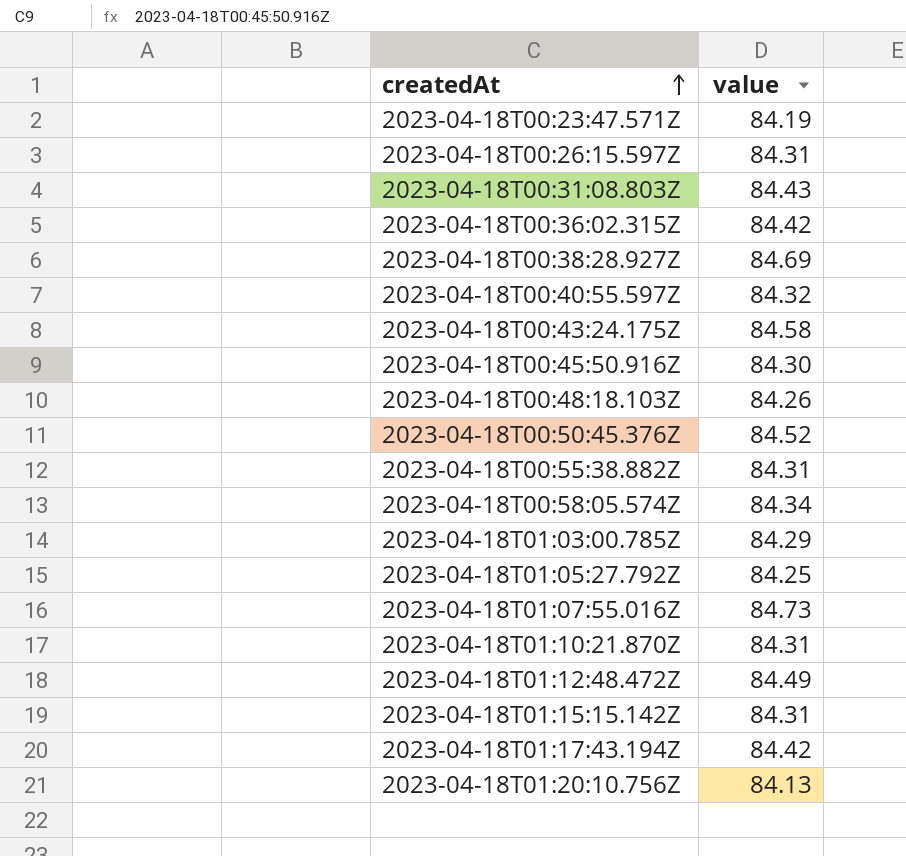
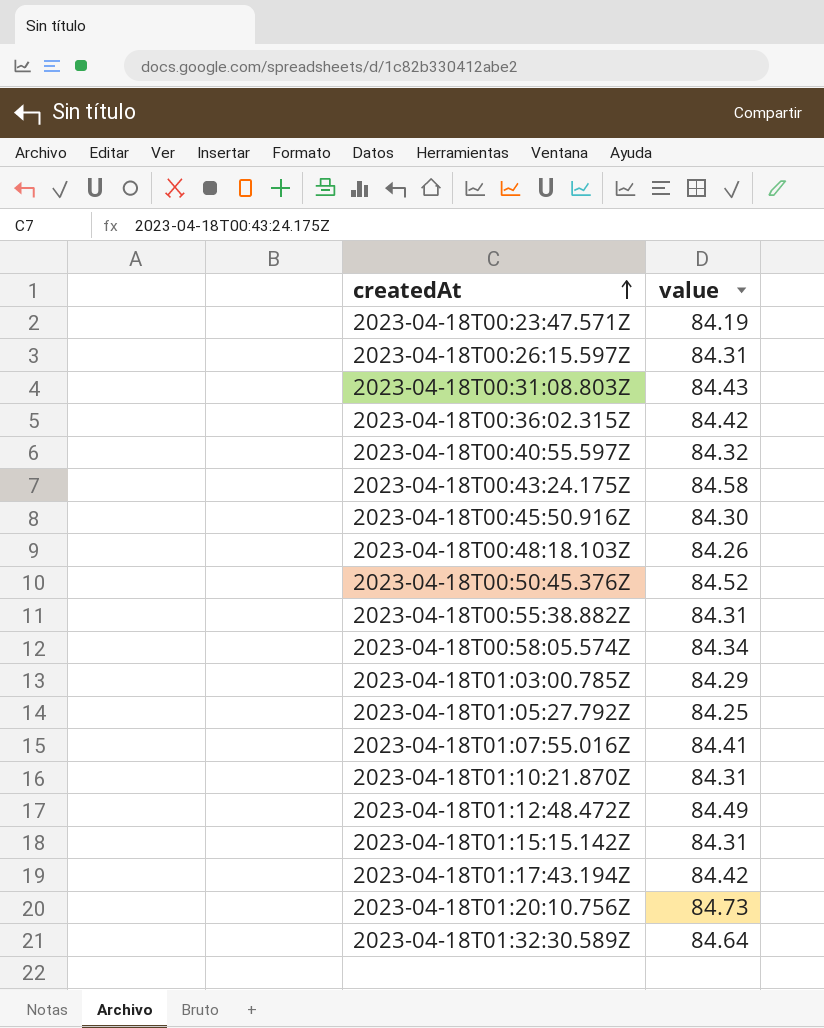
row 2023-04-18T00:38:28.927Z: 84.69 -> none
2023-04-18T01:07:55.016Z | value: 84.73 -> 84.41
2023-04-18T01:20:10.756Z | value: 84.13 -> 84.73
row 2023-04-18T01:32:30.589Z: none -> 84.64

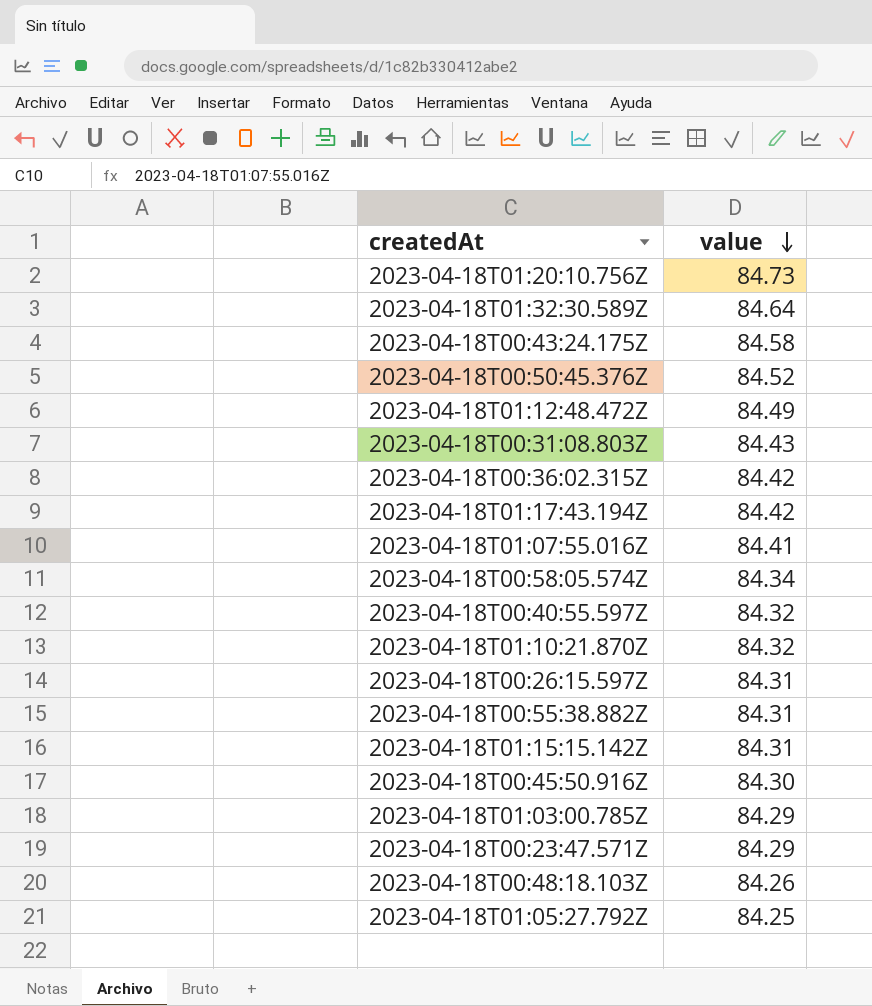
row order: createdAt ascending -> value descending
2023-04-18T01:10:21.870Z | value: 84.31 -> 84.32
2023-04-18T00:23:47.571Z | value: 84.19 -> 84.29

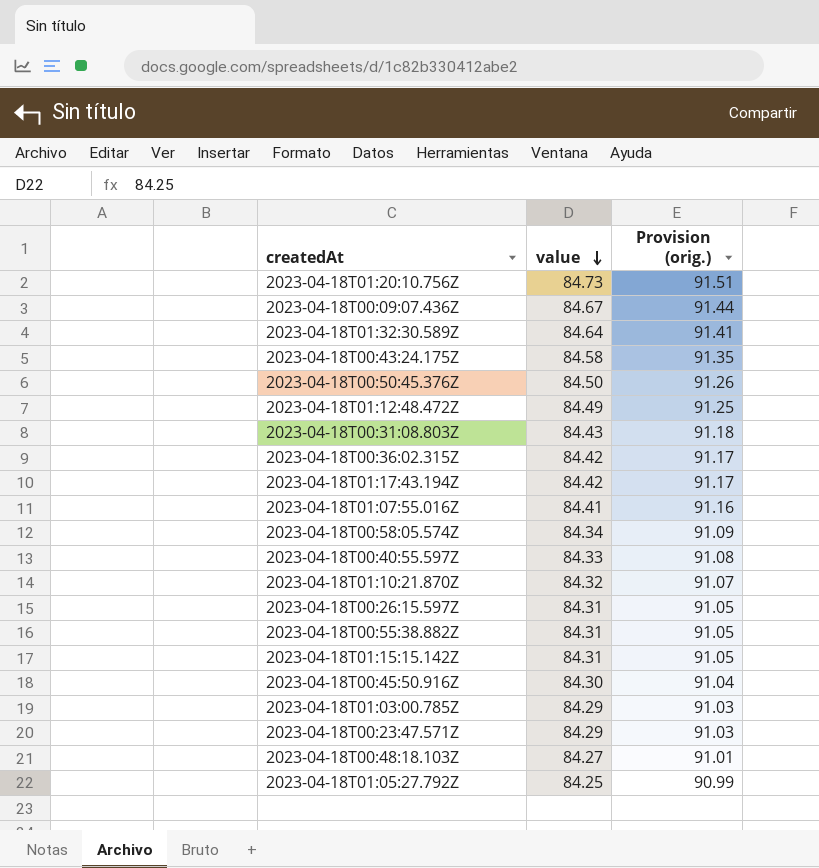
column Provision (orig.) | formula: none -> [value] * 1.08
row 2023-04-18T00:09:07.436Z: none -> 84.67 | 91.44
2023-04-18T00:50:45.376Z | value: 84.52 -> 84.50
2023-04-18T00:40:55.597Z | value: 84.32 -> 84.33
2023-04-18T00:48:18.103Z | value: 84.26 -> 84.27

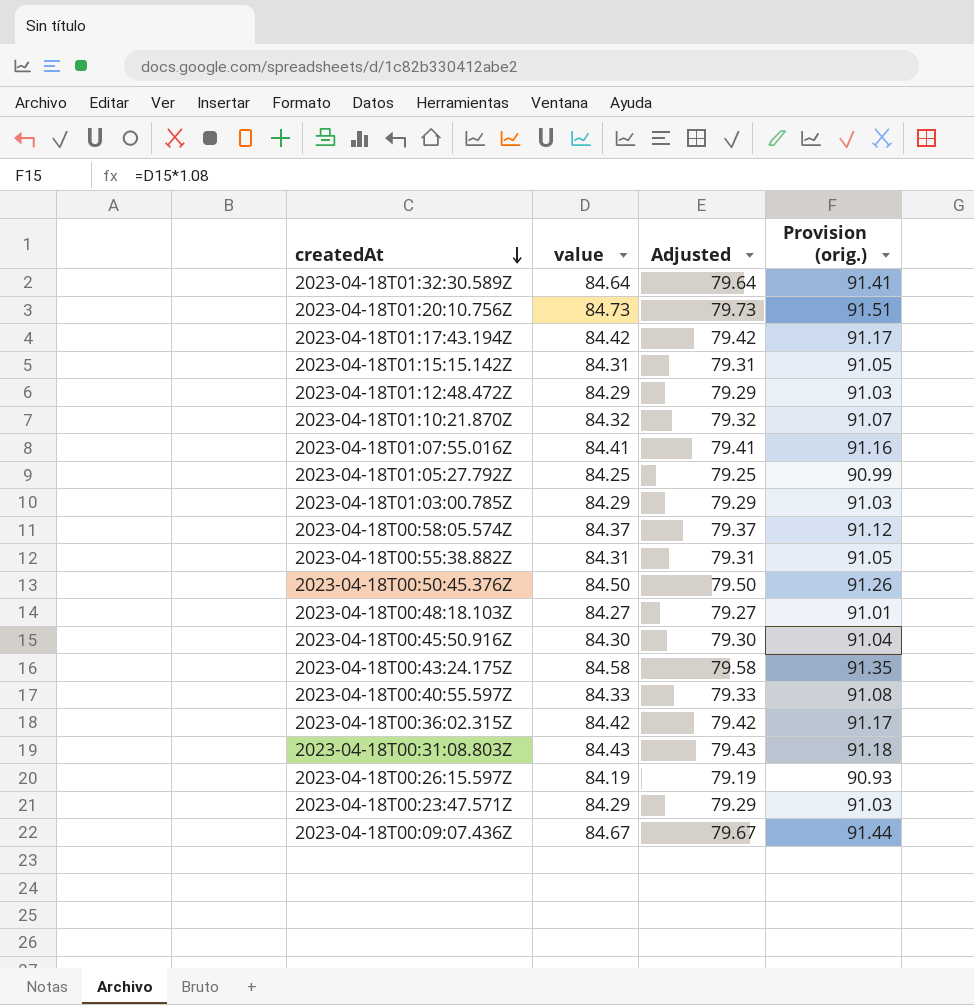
row order: value descending -> createdAt descending
column Adjusted | formula: none -> [value] - 5
2023-04-18T01:12:48.472Z | value: 84.49 -> 84.29
2023-04-18T01:12:48.472Z | Provision (orig.): 91.25 -> 91.03
2023-04-18T00:58:05.574Z | value: 84.34 -> 84.37
2023-04-18T00:58:05.574Z | Provision (orig.): 91.09 -> 91.12
2023-04-18T00:26:15.597Z | value: 84.31 -> 84.19
2023-04-18T00:26:15.597Z | Provision (orig.): 91.05 -> 90.93

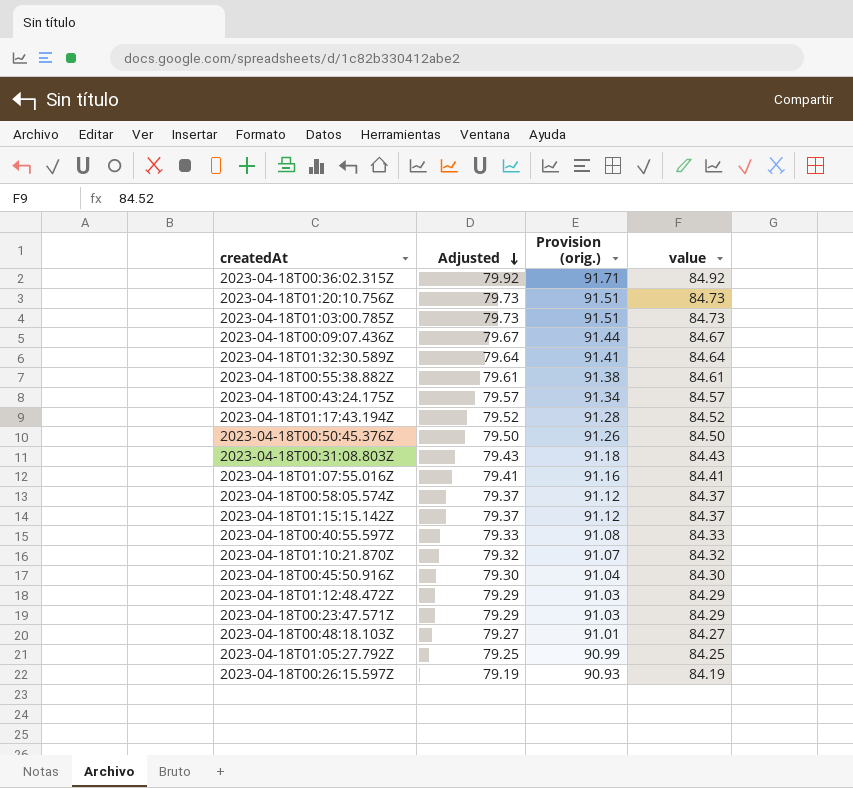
row order: createdAt descending -> Adjusted descending
column value | position: 2 -> 4
2023-04-18T00:36:02.315Z | Adjusted: 79.42 -> 79.92
2023-04-18T00:36:02.315Z | Provision (orig.): 91.17 -> 91.71
2023-04-18T00:36:02.315Z | value: 84.42 -> 84.92
2023-04-18T01:03:00.785Z | Adjusted: 79.29 -> 79.73
2023-04-18T01:03:00.785Z | Provision (orig.): 91.03 -> 91.51
2023-04-18T01:03:00.785Z | value: 84.29 -> 84.73
2023-04-18T00:55:38.882Z | Adjusted: 79.31 -> 79.61
2023-04-18T00:55:38.882Z | Provision (orig.): 91.05 -> 91.38
2023-04-18T00:55:38.882Z | value: 84.31 -> 84.61
2023-04-18T00:43:24.175Z | Adjusted: 79.58 -> 79.57
2023-04-18T00:43:24.175Z | Provision (orig.): 91.35 -> 91.34
2023-04-18T00:43:24.175Z | value: 84.58 -> 84.57
2023-04-18T01:17:43.194Z | Adjusted: 79.42 -> 79.52
2023-04-18T01:17:43.194Z | Provision (orig.): 91.17 -> 91.28
2023-04-18T01:17:43.194Z | value: 84.42 -> 84.52
2023-04-18T01:15:15.142Z | Adjusted: 79.31 -> 79.37
2023-04-18T01:15:15.142Z | Provision (orig.): 91.05 -> 91.12
2023-04-18T01:15:15.142Z | value: 84.31 -> 84.37

